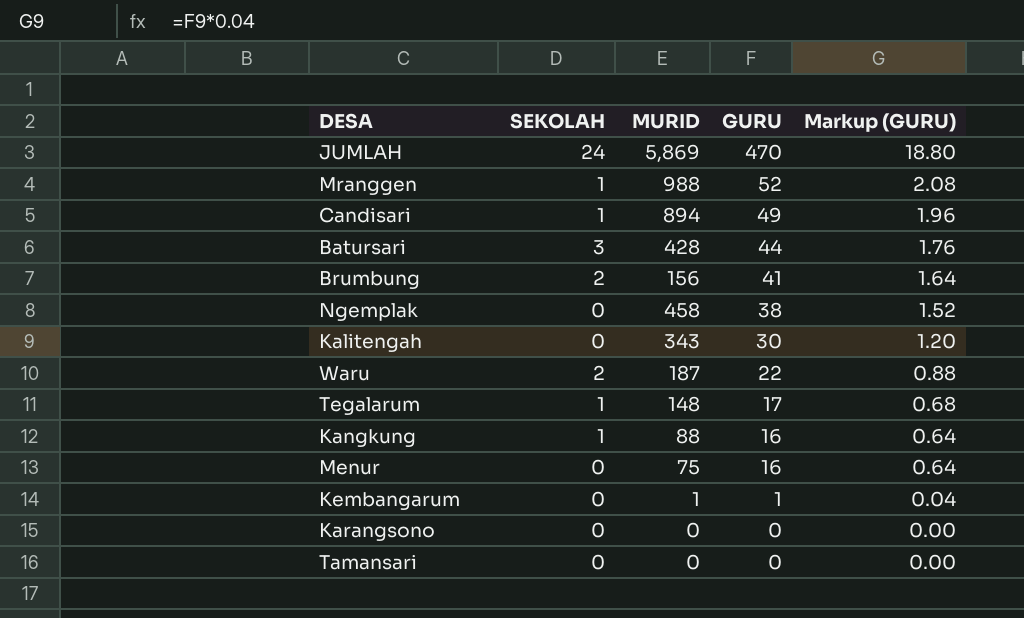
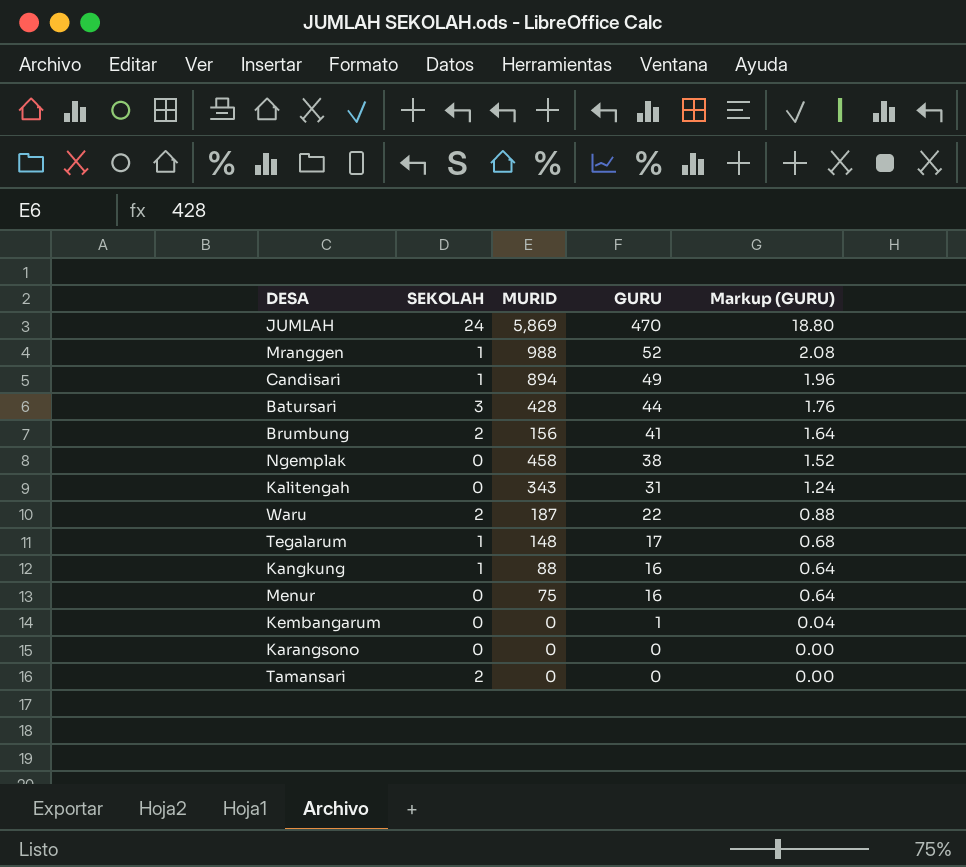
Kalitengah | GURU: 30 -> 31
Kalitengah | Markup (GURU): 1.20 -> 1.24
Kembangarum | MURID: 1 -> 0
Tamansari | SEKOLAH: 0 -> 2

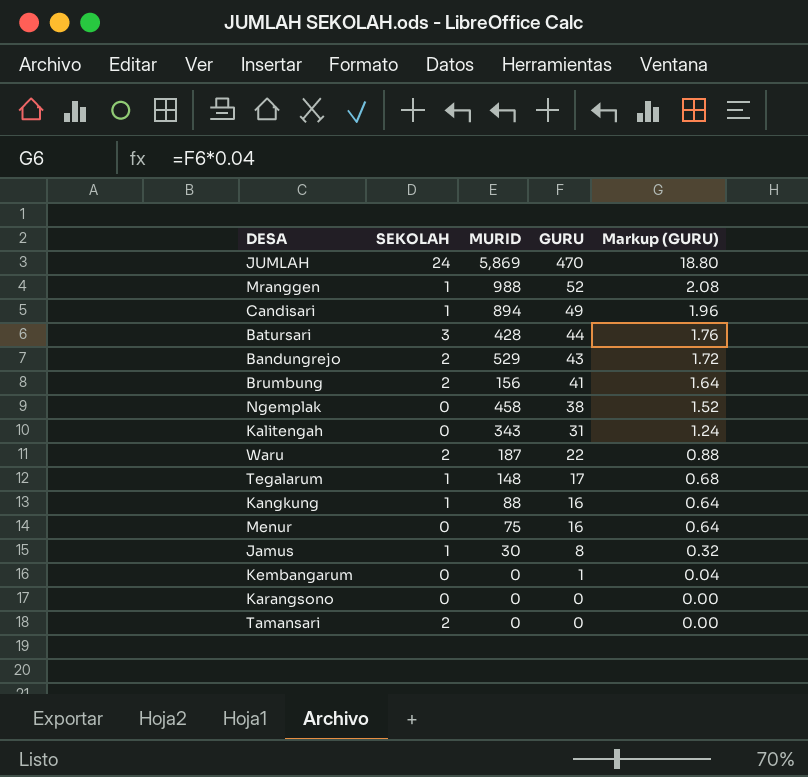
row Bandungrejo: none -> 2 | 529 | 43 | 1.72
row Jamus: none -> 1 | 30 | 8 | 0.32

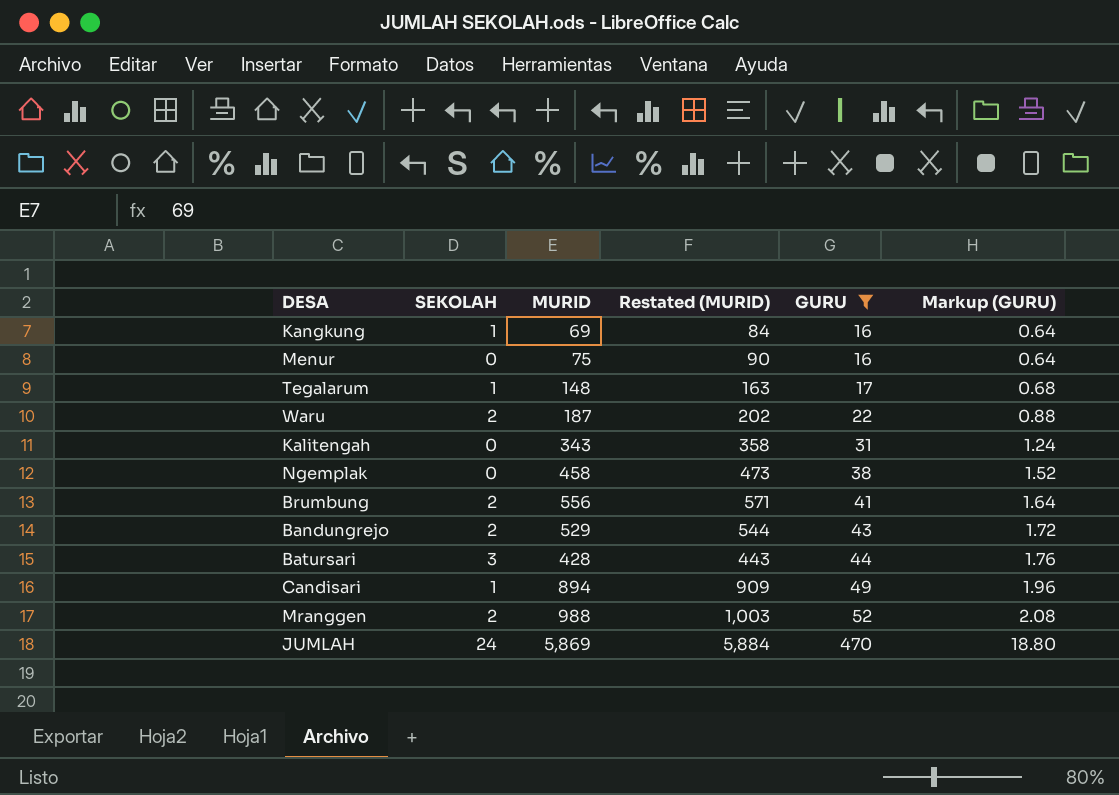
filter: none -> GURU >= 16
row order: GURU descending -> GURU ascending
column Restated (MURID) | formula: none -> [MURID] + 15
Kangkung | MURID: 88 -> 69
Brumbung | MURID: 156 -> 556
Mranggen | SEKOLAH: 1 -> 2

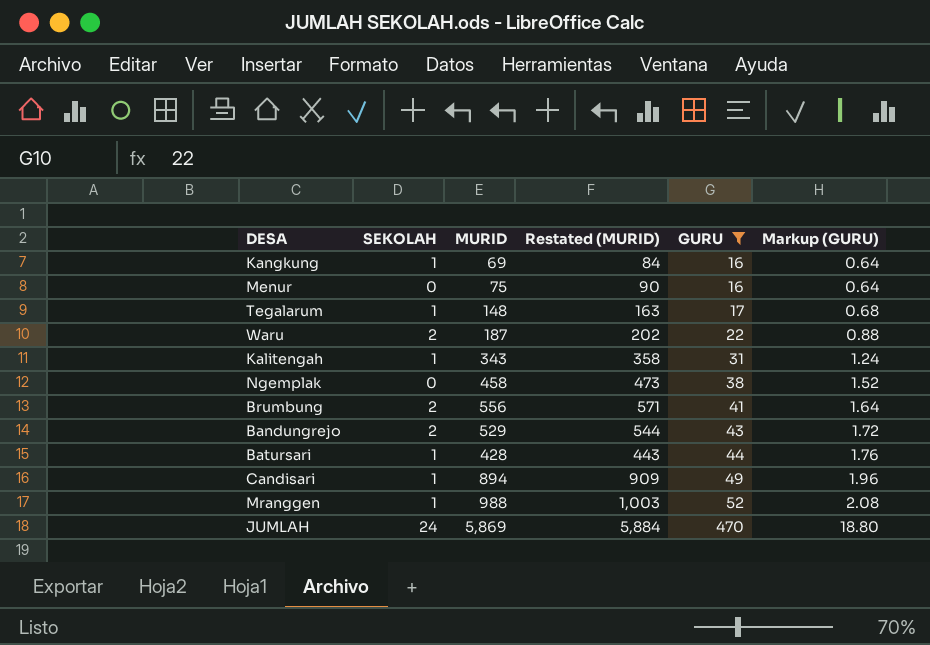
Kalitengah | SEKOLAH: 0 -> 1
Batursari | SEKOLAH: 3 -> 1
Mranggen | SEKOLAH: 2 -> 1

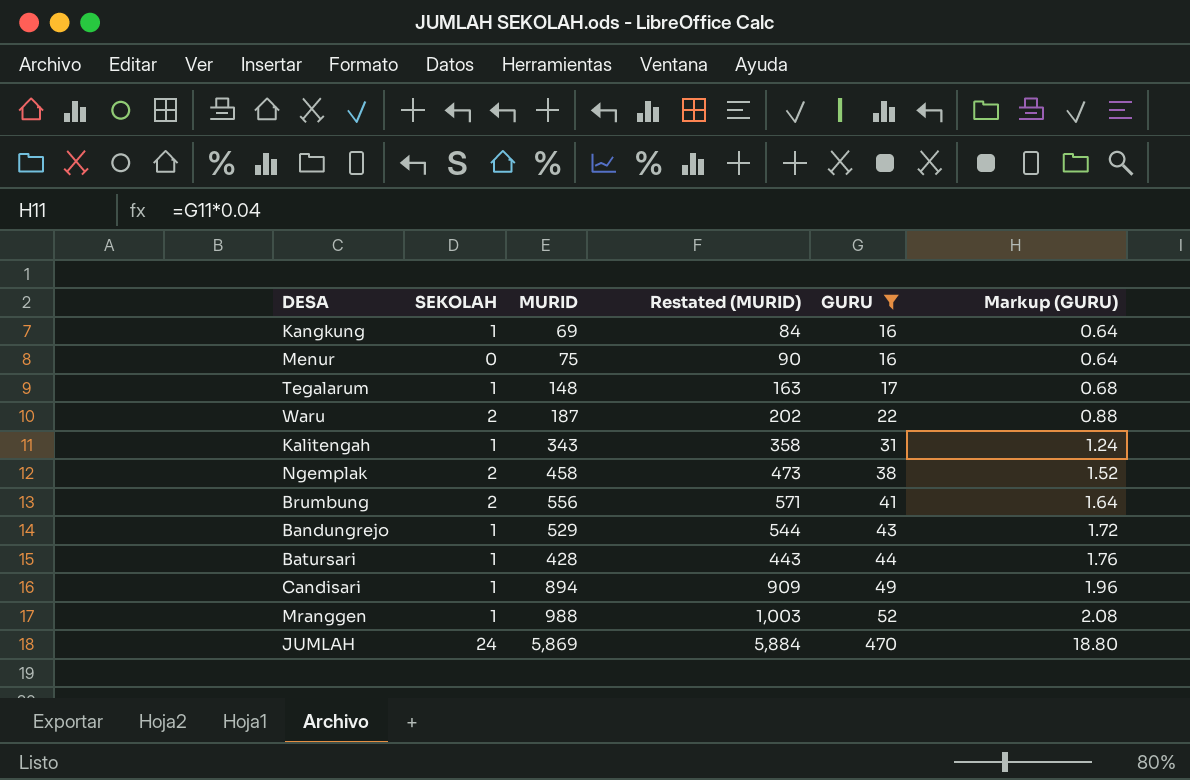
Ngemplak | SEKOLAH: 0 -> 2
Bandungrejo | SEKOLAH: 2 -> 1

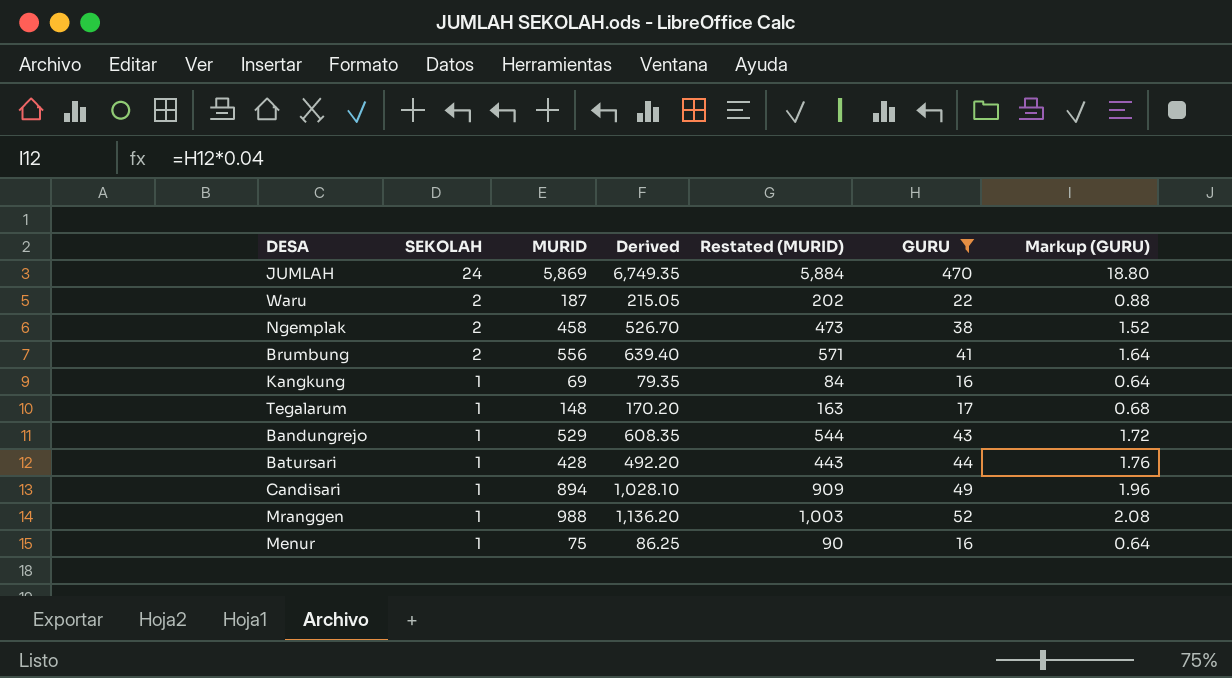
row order: GURU ascending -> SEKOLAH descending
column Derived | formula: none -> [MURID] * 1.15
row Kalitengah: 1 | 343 | 358 | 31 | 1.24 -> none
Menur | SEKOLAH: 0 -> 1

